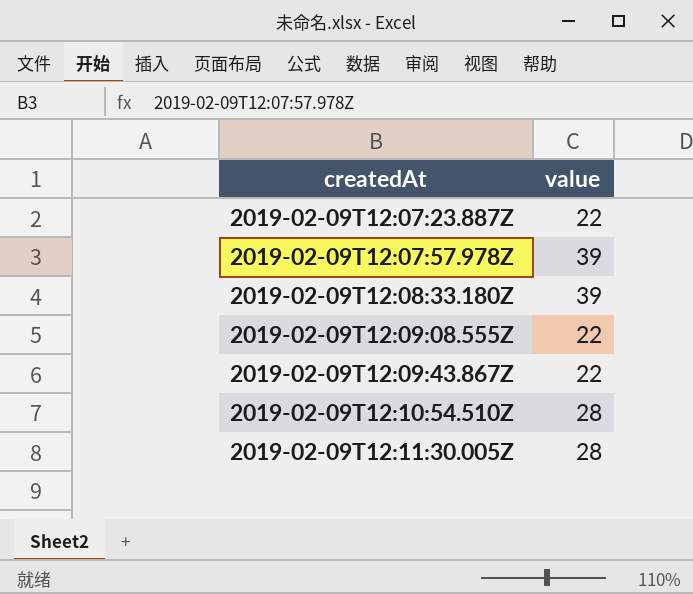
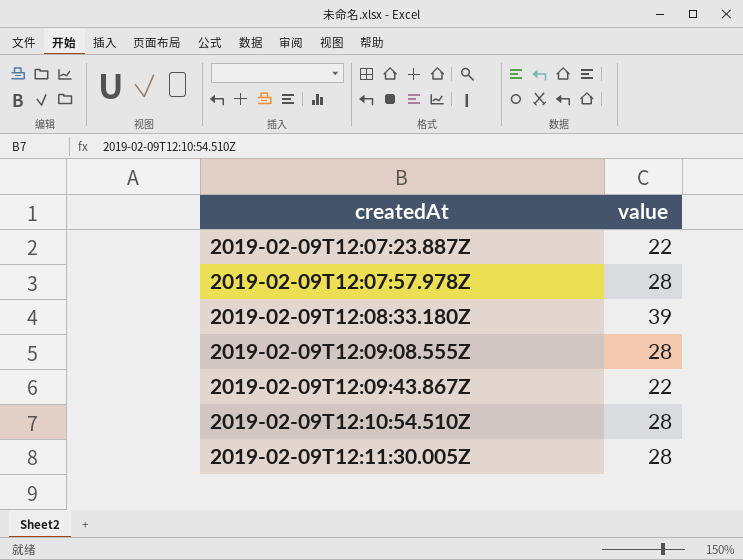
2019-02-09T12:07:57.978Z | value: 39 -> 28
2019-02-09T12:09:08.555Z | value: 22 -> 28

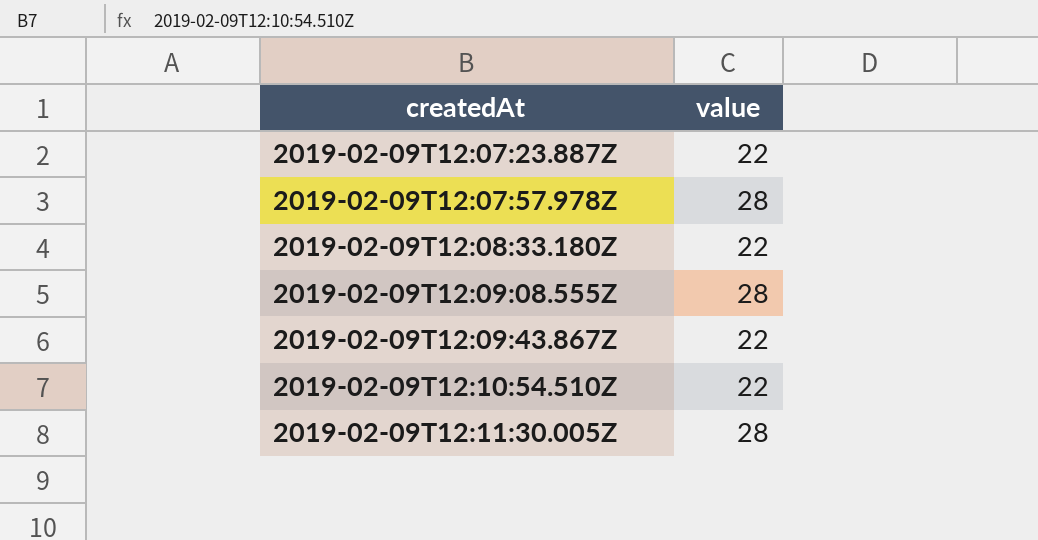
2019-02-09T12:08:33.180Z | value: 39 -> 22
2019-02-09T12:10:54.510Z | value: 28 -> 22

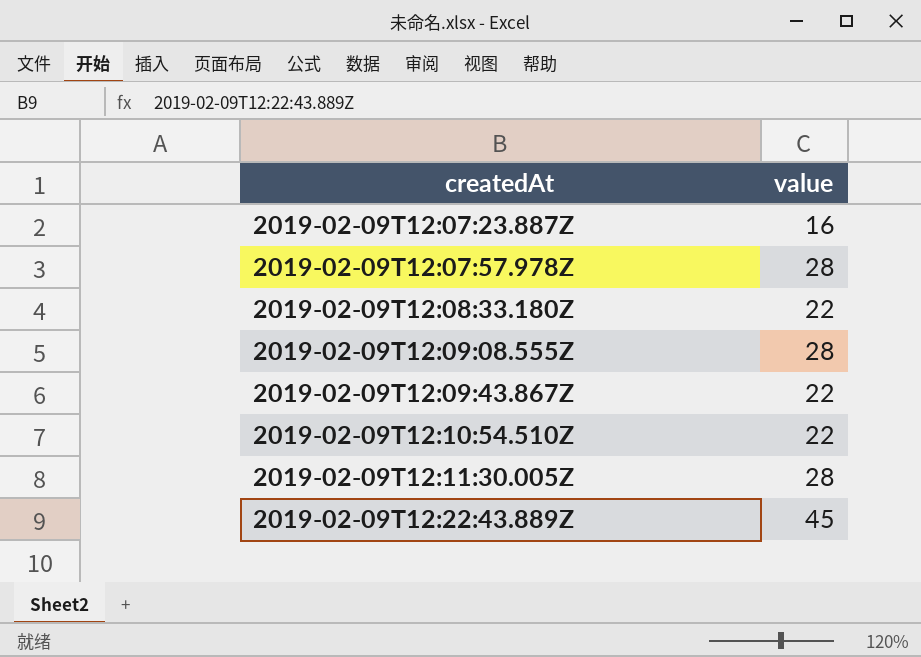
2019-02-09T12:07:23.887Z | value: 22 -> 16
row 2019-02-09T12:22:43.889Z: none -> 45

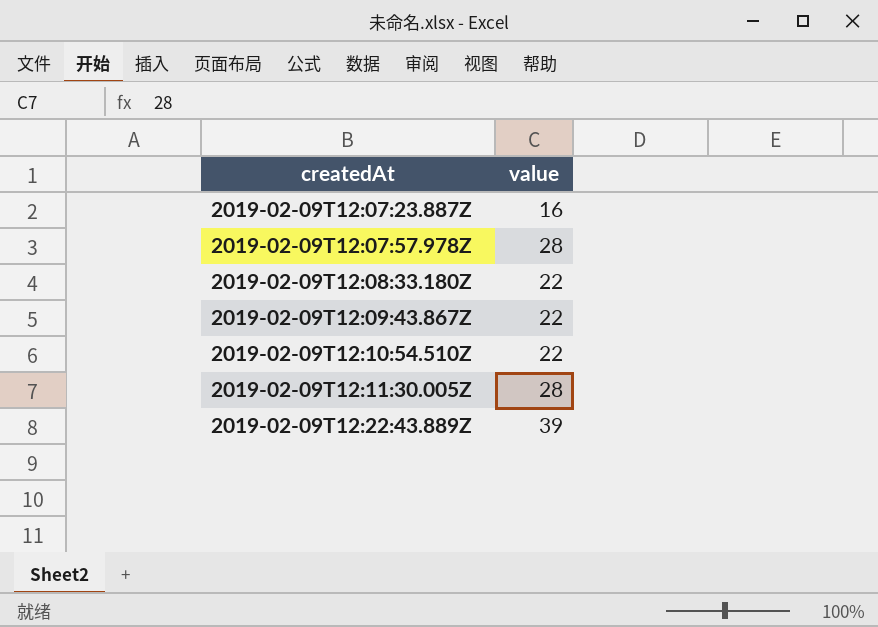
row 2019-02-09T12:09:08.555Z: 28 -> none
2019-02-09T12:22:43.889Z | value: 45 -> 39

